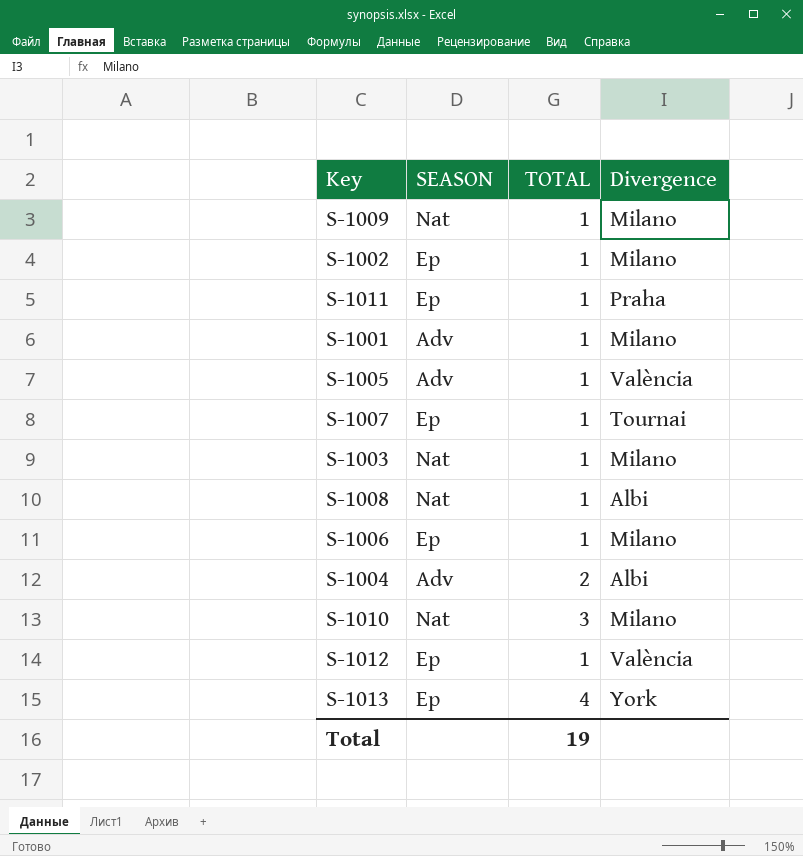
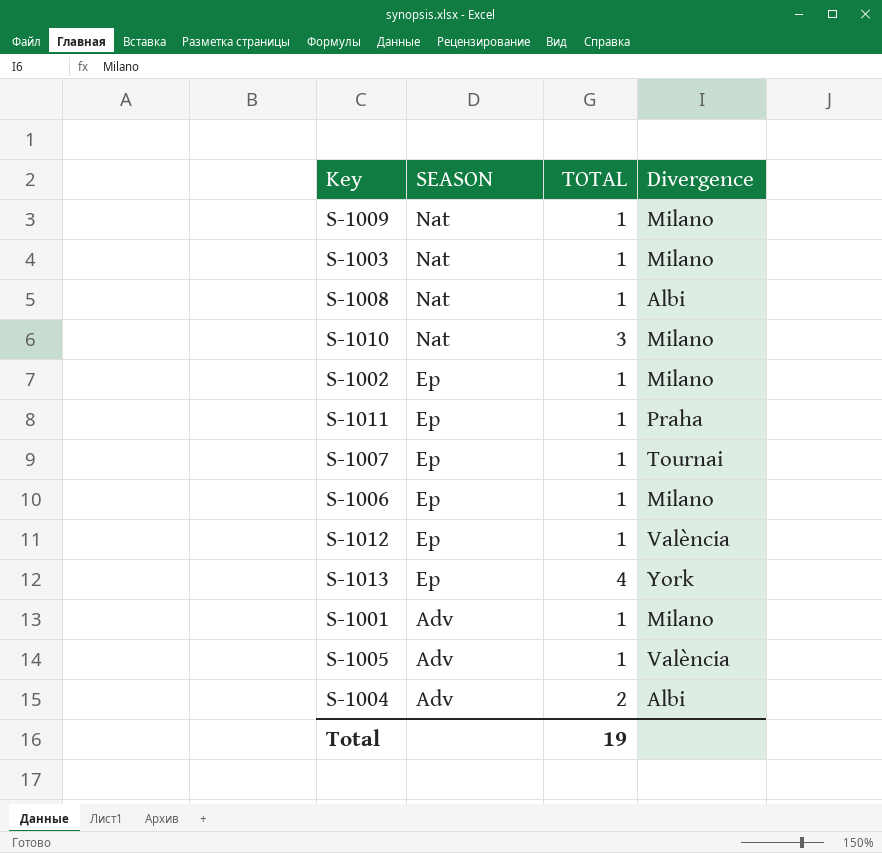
row order: none -> SEASON descending

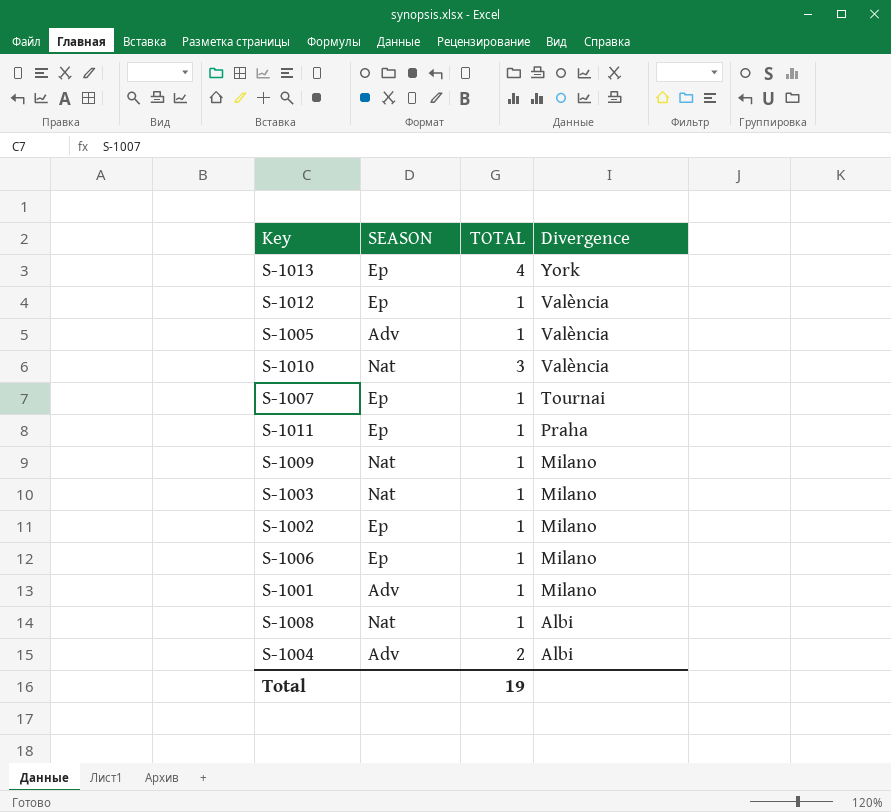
row order: SEASON descending -> Divergence descending
S-1010 | Divergence: Milano -> València

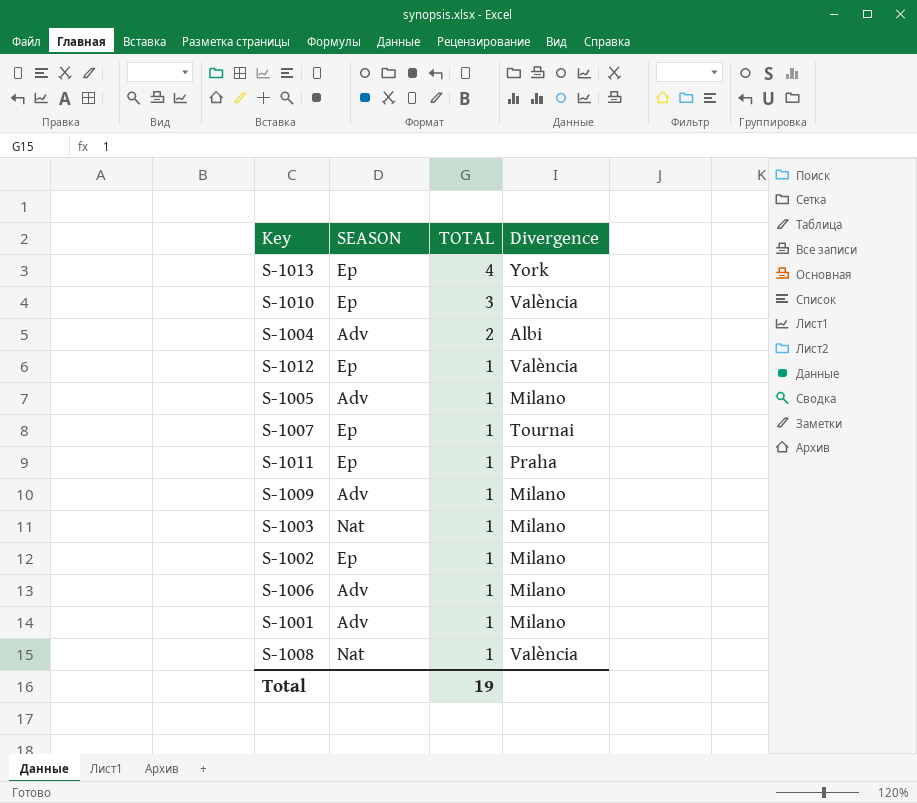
row order: Divergence descending -> TOTAL descending
S-1010 | SEASON: Nat -> Ep
S-1005 | Divergence: València -> Milano
S-1009 | SEASON: Nat -> Adv
S-1006 | SEASON: Ep -> Adv
S-1008 | Divergence: Albi -> València

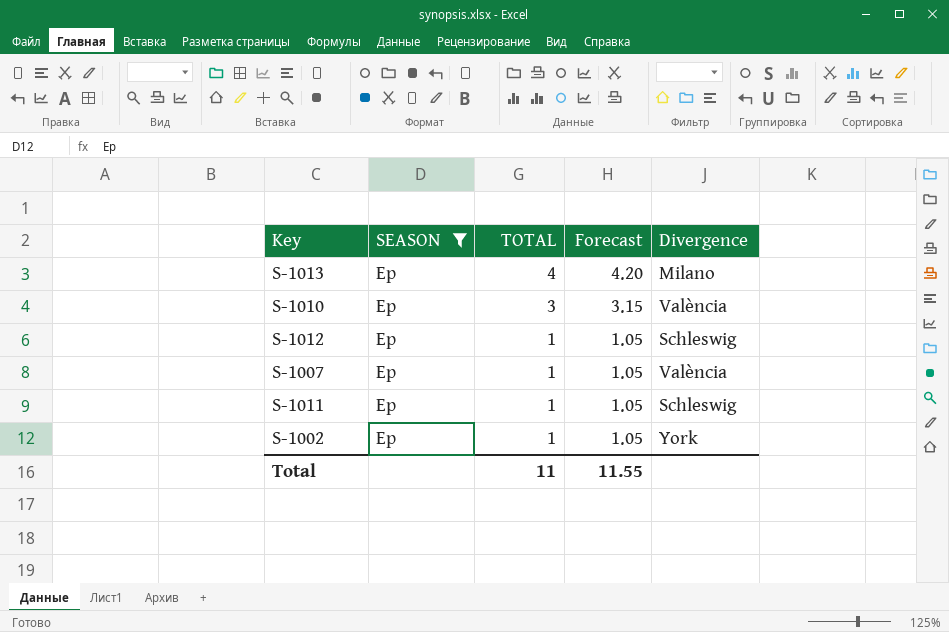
filter: none -> SEASON = Ep
column Forecast | formula: none -> [TOTAL] * 1.05
S-1013 | Divergence: York -> Milano
S-1012 | Divergence: València -> Schleswig
S-1007 | Divergence: Tournai -> València
S-1011 | Divergence: Praha -> Schleswig
S-1002 | Divergence: Milano -> York
Total | TOTAL: 19 -> 11

